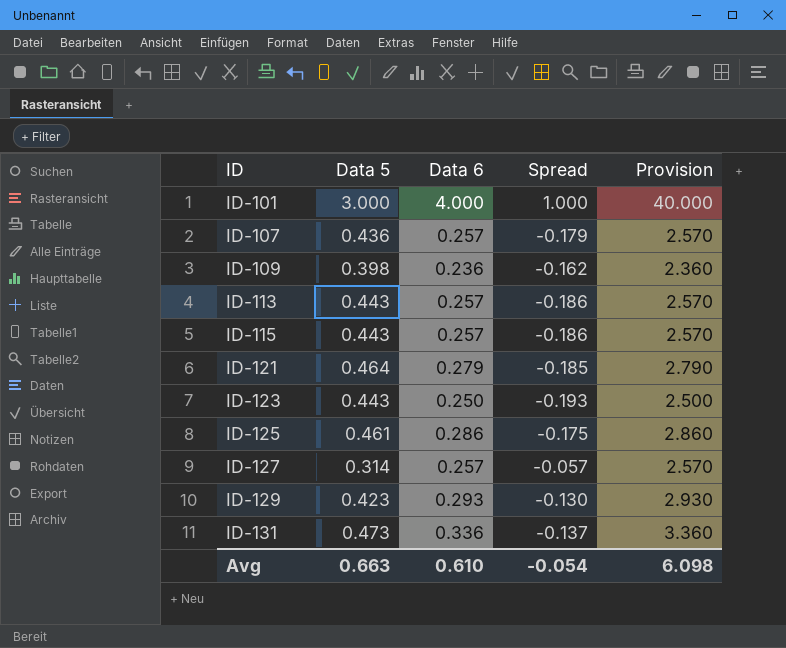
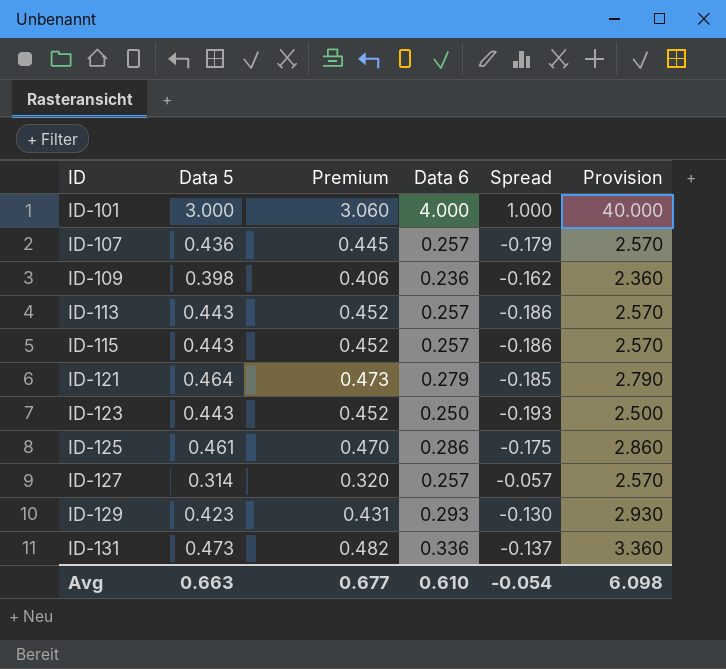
column Premium | formula: none -> [Data 5] * 1.02

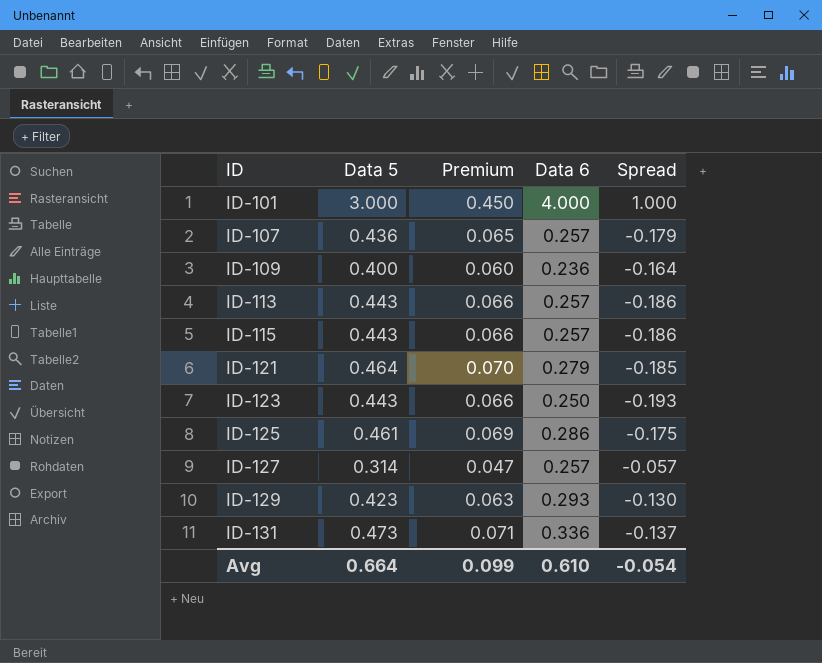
column Provision | formula: [Data 6] * 10 -> none
column Premium | formula: [Data 5] * 1.02 -> [Data 5] * 0.15
ID-109 | Data 5: 0.398 -> 0.400
ID-109 | Spread: -0.162 -> -0.164
Avg | Data 5: 0.663 -> 0.664
Avg | Premium: 0.677 -> 0.099

